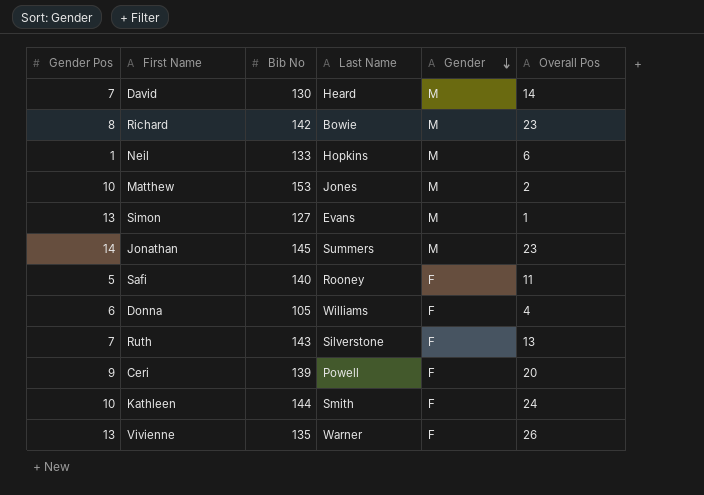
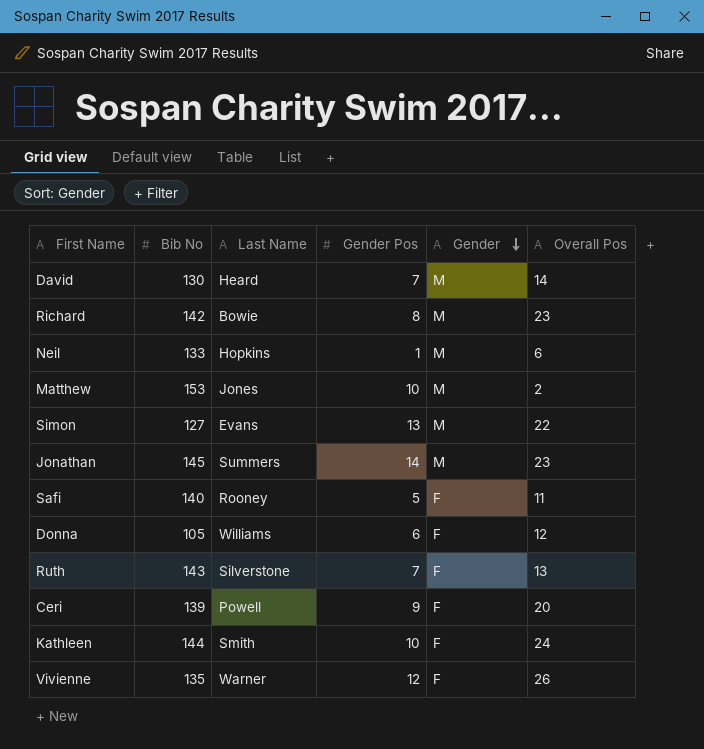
column Gender Pos | position: 1 -> 4
Simon | Overall Pos: 1 -> 22
Donna | Overall Pos: 4 -> 12
Vivienne | Gender Pos: 13 -> 12

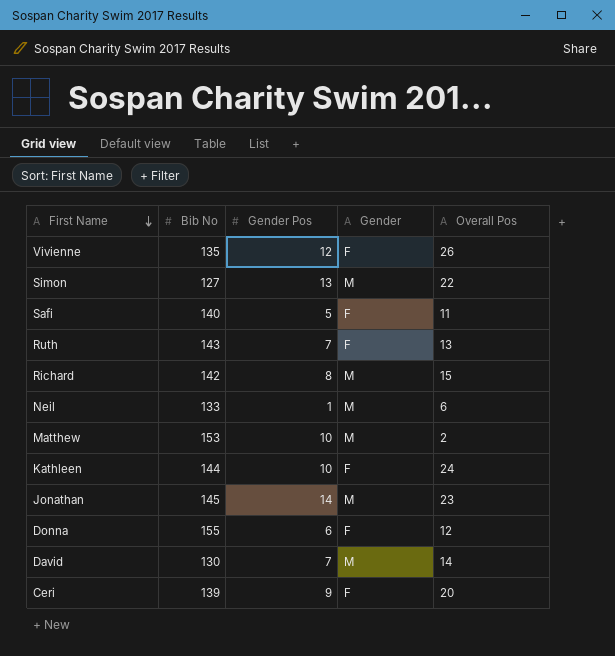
row order: Gender descending -> First Name descending
column Last Name | position: 3 -> none
Richard | Overall Pos: 23 -> 15
Donna | Bib No: 105 -> 155

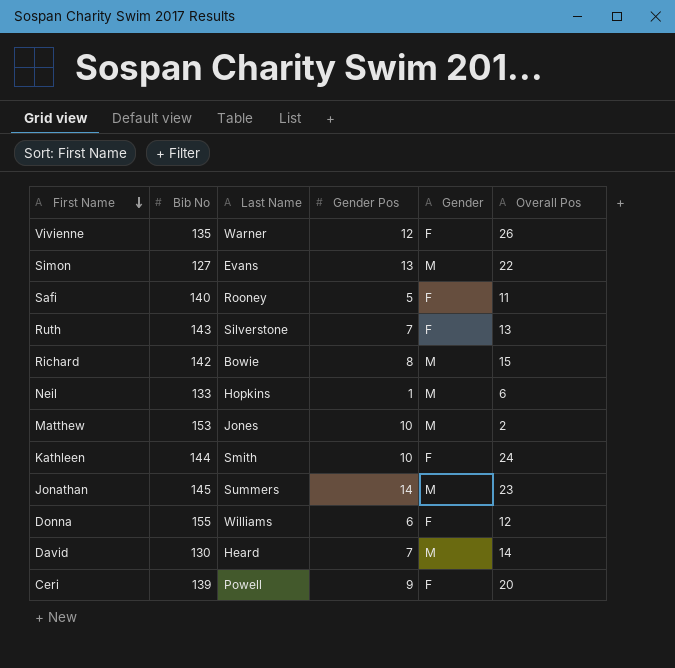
column Last Name | position: none -> 3

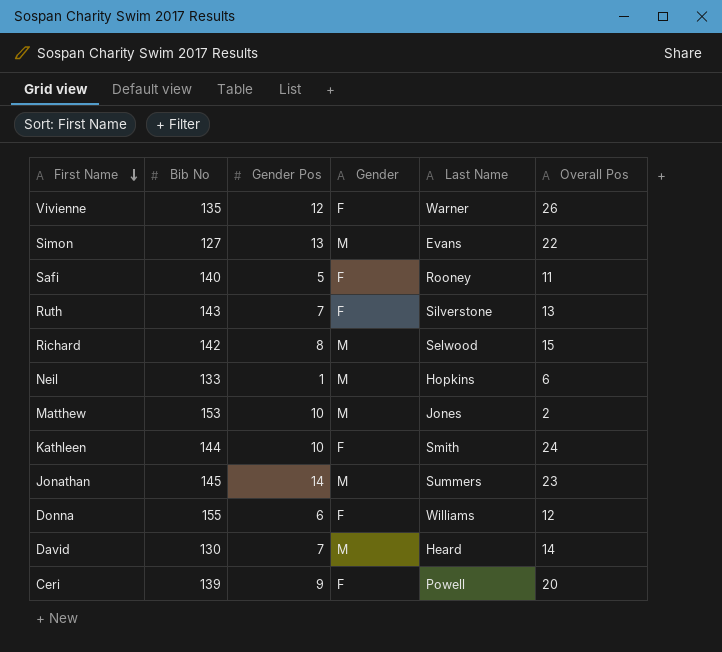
column Last Name | position: 3 -> 5
Richard | Last Name: Bowie -> Selwood

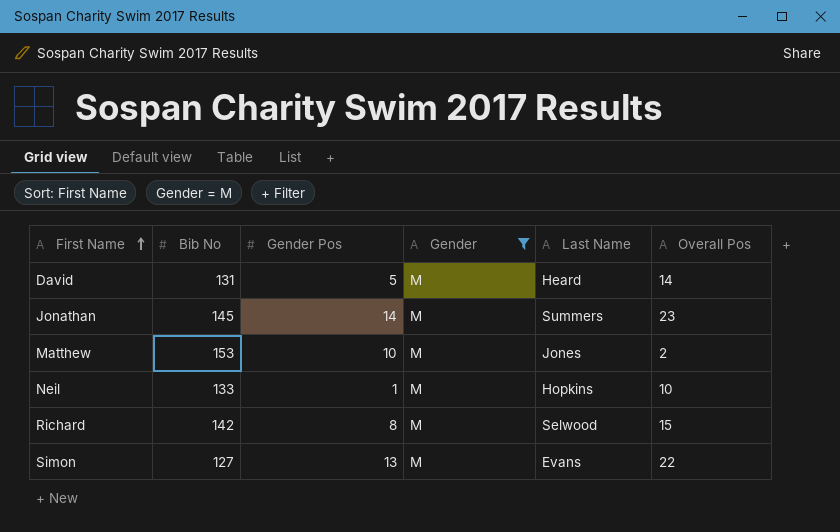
filter: none -> Gender = M
row order: First Name descending -> First Name ascending
David | Bib No: 130 -> 131
David | Gender Pos: 7 -> 5
Neil | Overall Pos: 6 -> 10

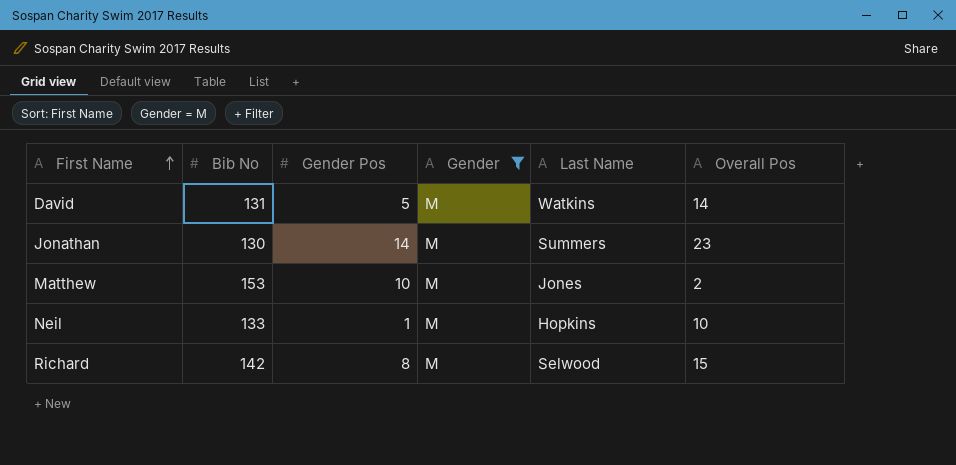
row Simon: 127 | 13 | M | Evans | 22 -> none
David | Last Name: Heard -> Watkins
Jonathan | Bib No: 145 -> 130

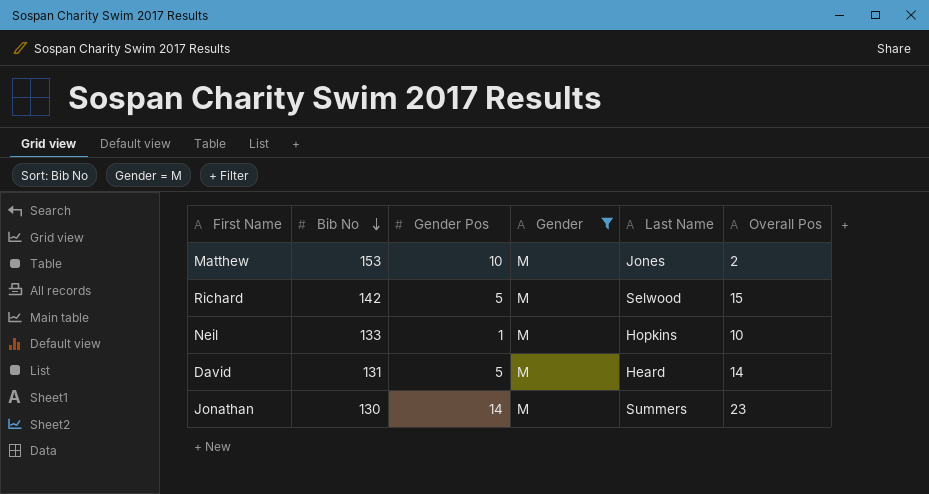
row order: First Name ascending -> Bib No descending
Richard | Gender Pos: 8 -> 5
David | Last Name: Watkins -> Heard

